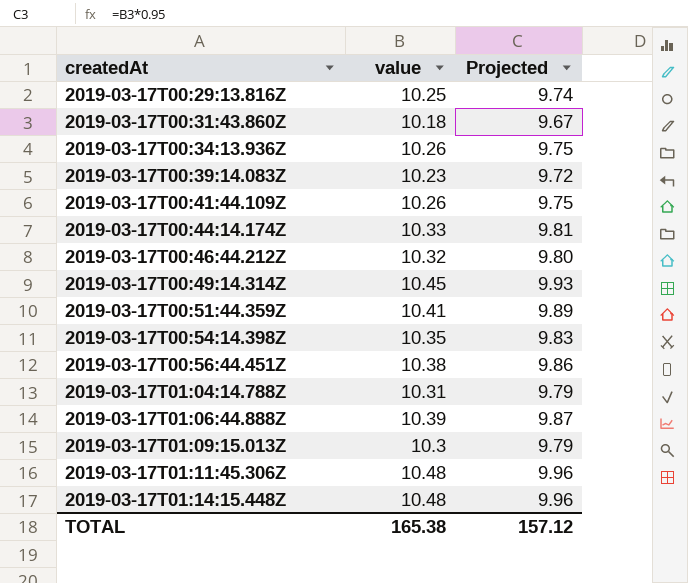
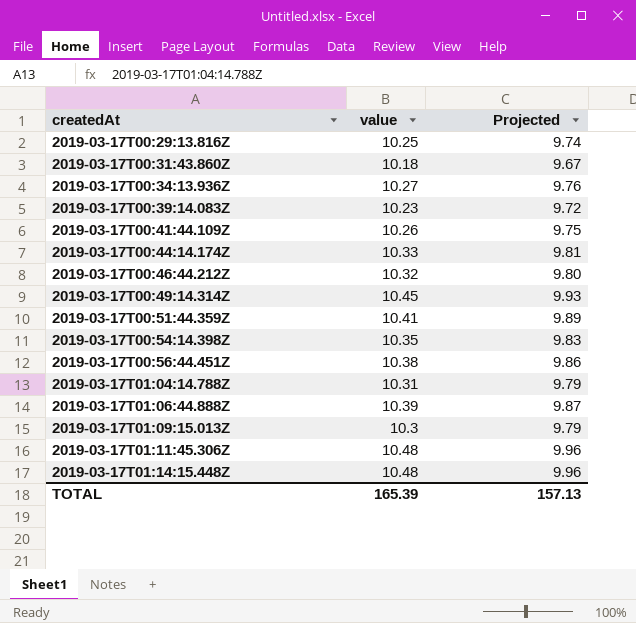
2019-03-17T00:34:13.936Z | value: 10.26 -> 10.27
2019-03-17T00:34:13.936Z | Projected: 9.75 -> 9.76
TOTAL | value: 165.38 -> 165.39
TOTAL | Projected: 157.12 -> 157.13

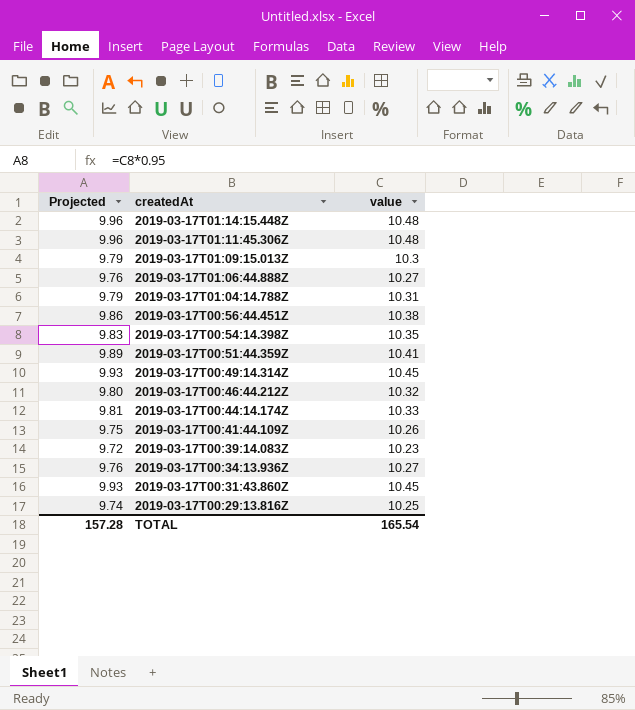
row order: createdAt ascending -> createdAt descending
column Projected | position: 3 -> 1
2019-03-17T01:06:44.888Z | Projected: 9.87 -> 9.76
2019-03-17T01:06:44.888Z | value: 10.39 -> 10.27
2019-03-17T00:31:43.860Z | Projected: 9.67 -> 9.93
2019-03-17T00:31:43.860Z | value: 10.18 -> 10.45
TOTAL | Projected: 157.13 -> 157.28
TOTAL | value: 165.39 -> 165.54

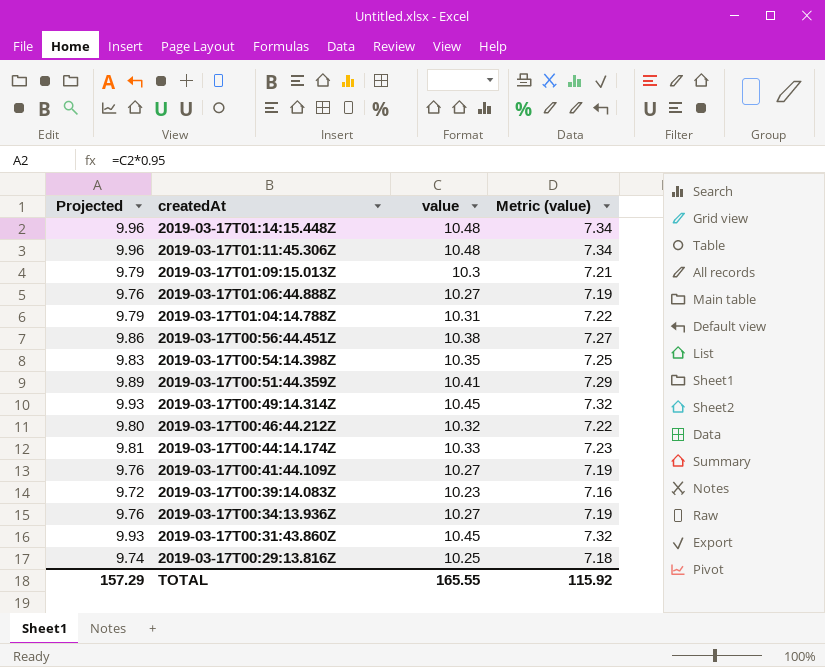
column Metric (value) | formula: none -> [value] * 0.7
2019-03-17T00:41:44.109Z | Projected: 9.75 -> 9.76
2019-03-17T00:41:44.109Z | value: 10.26 -> 10.27
TOTAL | Projected: 157.28 -> 157.29
TOTAL | value: 165.54 -> 165.55

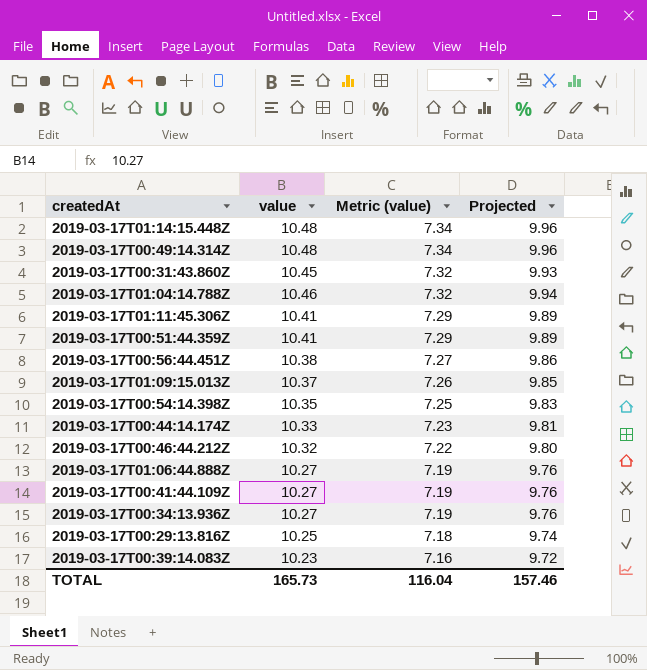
row order: createdAt descending -> Metric (value) descending
column Projected | position: 1 -> 4
2019-03-17T00:49:14.314Z | value: 10.45 -> 10.48
2019-03-17T00:49:14.314Z | Metric (value): 7.32 -> 7.34
2019-03-17T00:49:14.314Z | Projected: 9.93 -> 9.96
2019-03-17T01:04:14.788Z | value: 10.31 -> 10.46
2019-03-17T01:04:14.788Z | Metric (value): 7.22 -> 7.32
2019-03-17T01:04:14.788Z | Projected: 9.79 -> 9.94
2019-03-17T01:11:45.306Z | value: 10.48 -> 10.41
2019-03-17T01:11:45.306Z | Metric (value): 7.34 -> 7.29
2019-03-17T01:11:45.306Z | Projected: 9.96 -> 9.89
2019-03-17T01:09:15.013Z | value: 10.3 -> 10.37
2019-03-17T01:09:15.013Z | Metric (value): 7.21 -> 7.26
2019-03-17T01:09:15.013Z | Projected: 9.79 -> 9.85
TOTAL | value: 165.55 -> 165.73
TOTAL | Metric (value): 115.92 -> 116.04
TOTAL | Projected: 157.29 -> 157.46

